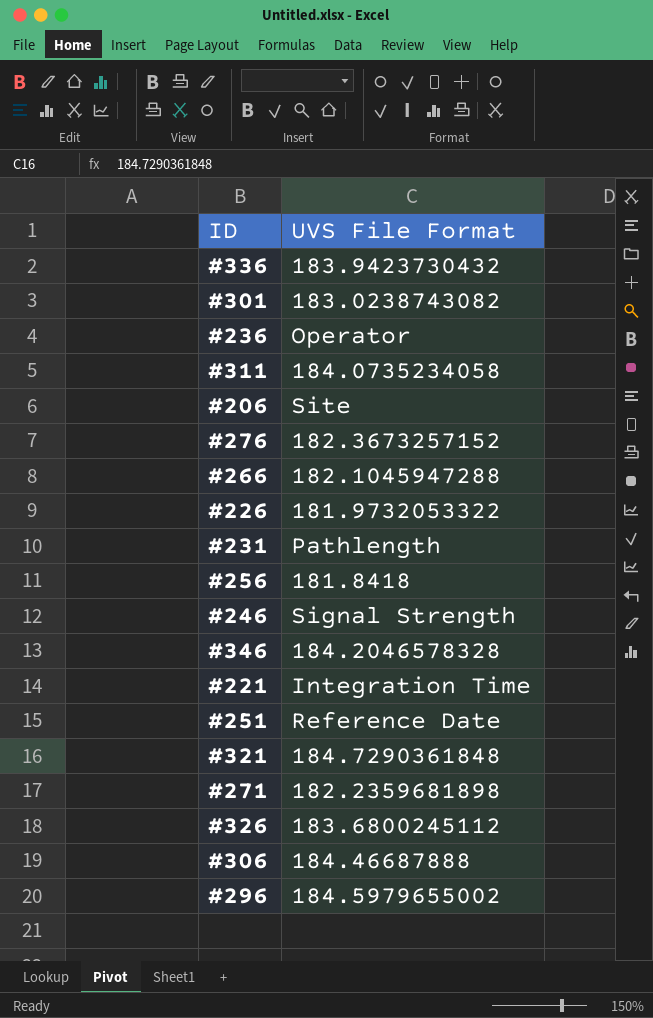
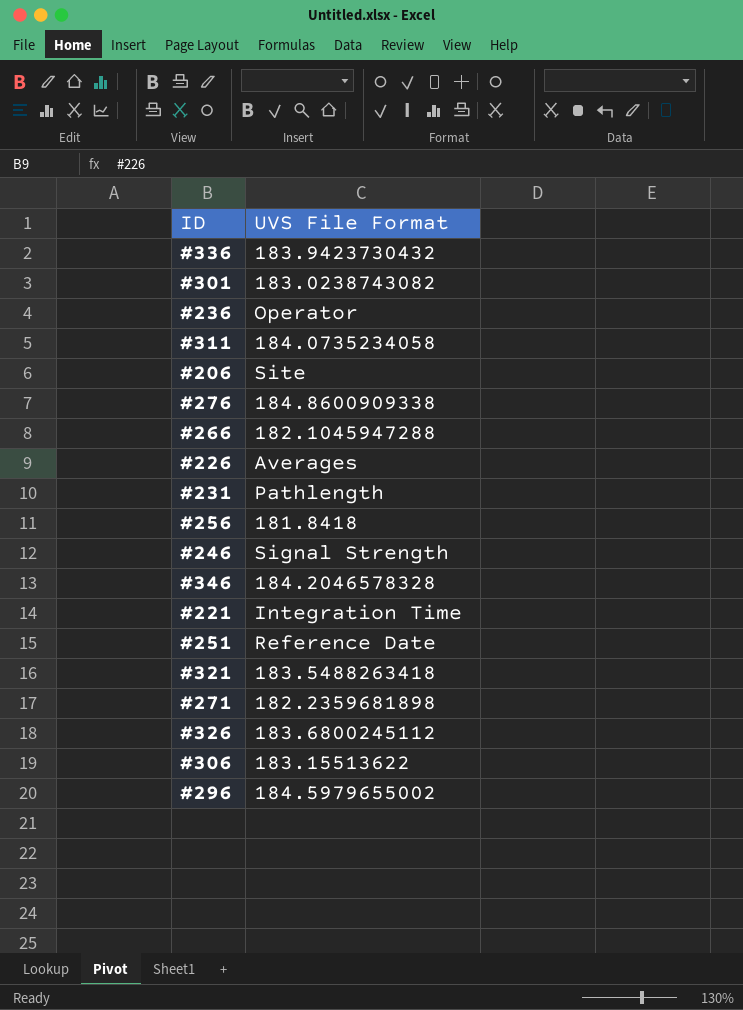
#276 | UVS File Format: 182.3673257152 -> 184.8600909338
#226 | UVS File Format: 181.9732053322 -> Averages
#321 | UVS File Format: 184.7290361848 -> 183.5488263418
#306 | UVS File Format: 184.46687888 -> 183.15513622

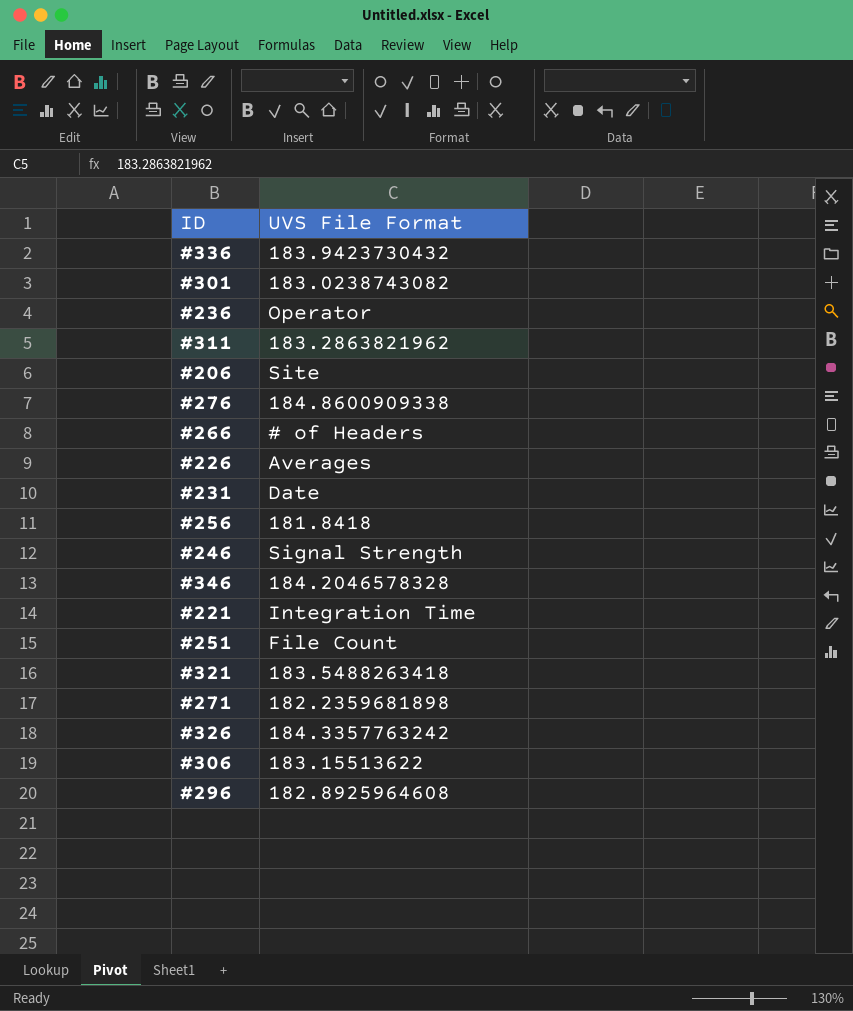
#311 | UVS File Format: 184.0735234058 -> 183.2863821962
#266 | UVS File Format: 182.1045947288 -> # of Headers
#231 | UVS File Format: Pathlength -> Date
#251 | UVS File Format: Reference Date -> File Count
#326 | UVS File Format: 183.6800245112 -> 184.3357763242
#296 | UVS File Format: 184.5979655002 -> 182.8925964608

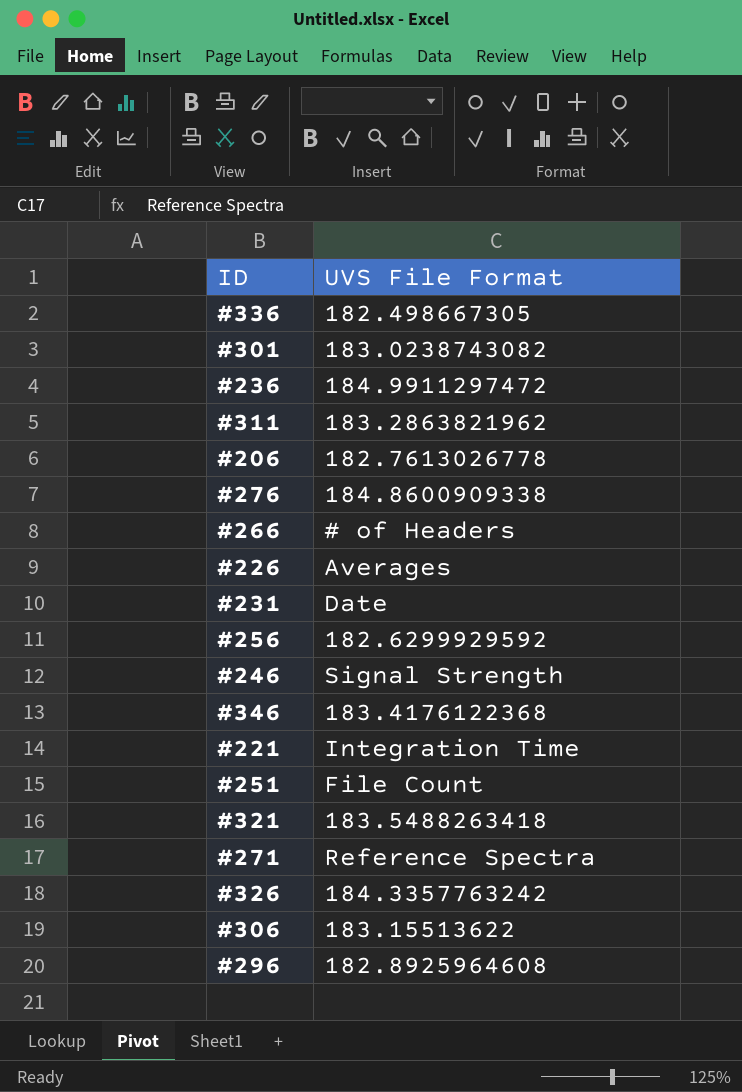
#336 | UVS File Format: 183.9423730432 -> 182.498667305
#236 | UVS File Format: Operator -> 184.9911297472
#206 | UVS File Format: Site -> 182.7613026778
#256 | UVS File Format: 181.8418 -> 182.6299929592
#346 | UVS File Format: 184.2046578328 -> 183.4176122368
#271 | UVS File Format: 182.2359681898 -> Reference Spectra

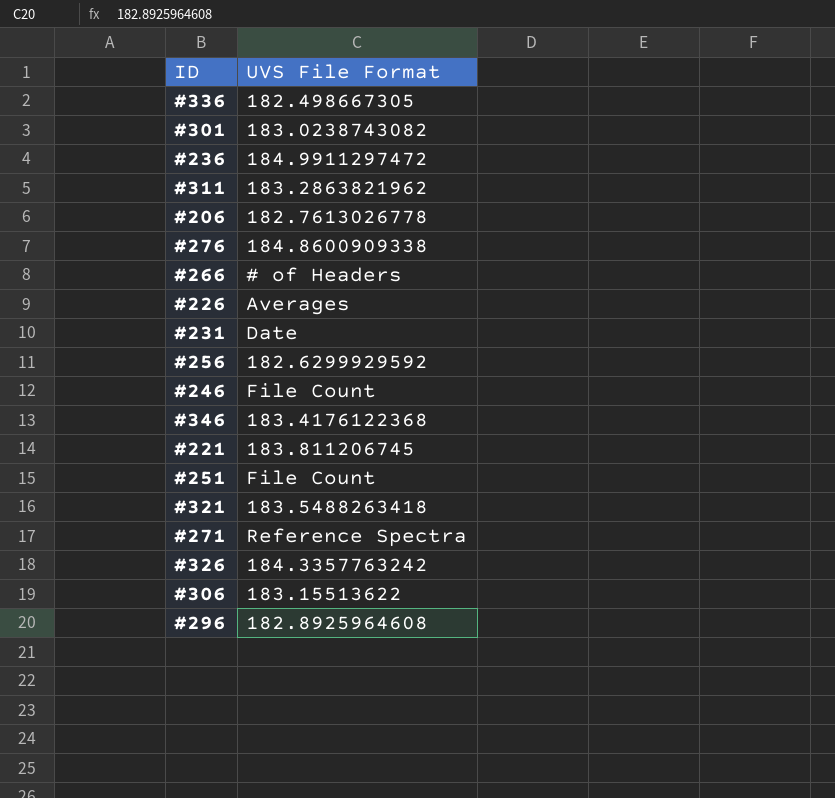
#246 | UVS File Format: Signal Strength -> File Count
#221 | UVS File Format: Integration Time -> 183.811206745

